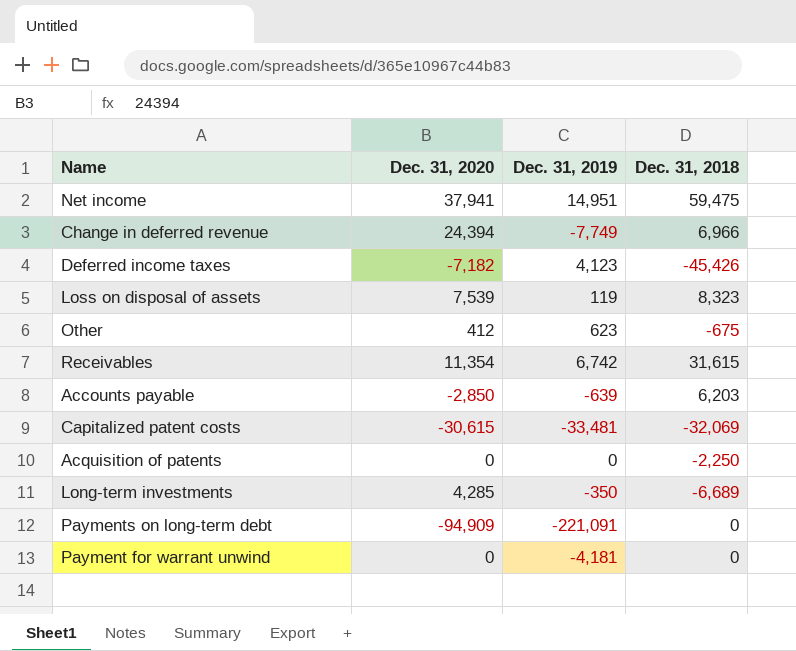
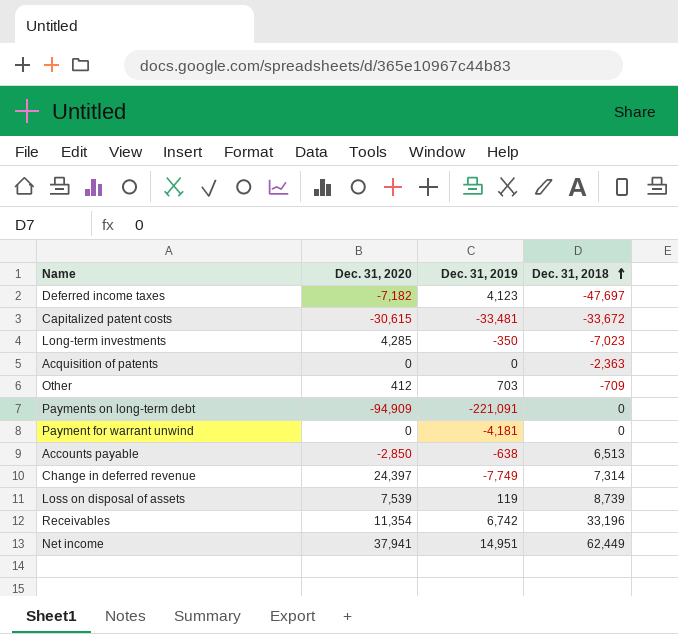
row order: none -> Dec. 31, 2018 ascending
Deferred income taxes | Dec. 31, 2018: -45,426 -> -47,697
Capitalized patent costs | Dec. 31, 2018: -32,069 -> -33,672
Long-term investments | Dec. 31, 2018: -6,689 -> -7,023
Acquisition of patents | Dec. 31, 2018: -2,250 -> -2,363
Other | Dec. 31, 2019: 623 -> 703
Other | Dec. 31, 2018: -675 -> -709
Accounts payable | Dec. 31, 2019: -639 -> -638
Accounts payable | Dec. 31, 2018: 6,203 -> 6,513
Change in deferred revenue | Dec. 31, 2020: 24,394 -> 24,397
Change in deferred revenue | Dec. 31, 2018: 6,966 -> 7,314
Loss on disposal of assets | Dec. 31, 2018: 8,323 -> 8,739
Receivables | Dec. 31, 2018: 31,615 -> 33,196
Net income | Dec. 31, 2018: 59,475 -> 62,449

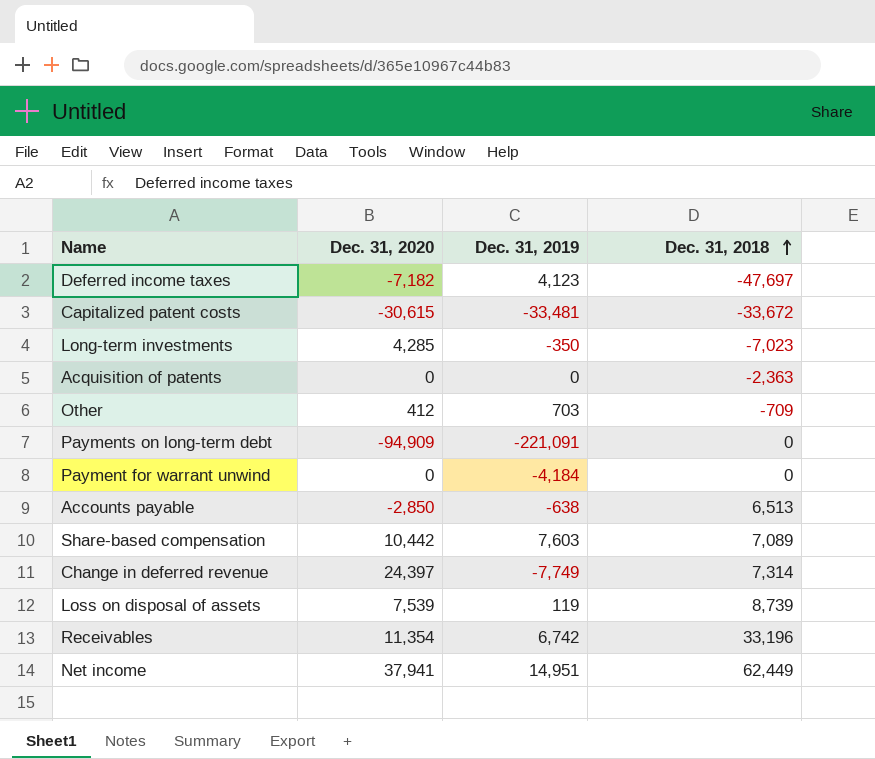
Payment for warrant unwind | Dec. 31, 2019: -4,181 -> -4,184
row Share-based compensation: none -> 10,442 | 7,603 | 7,089

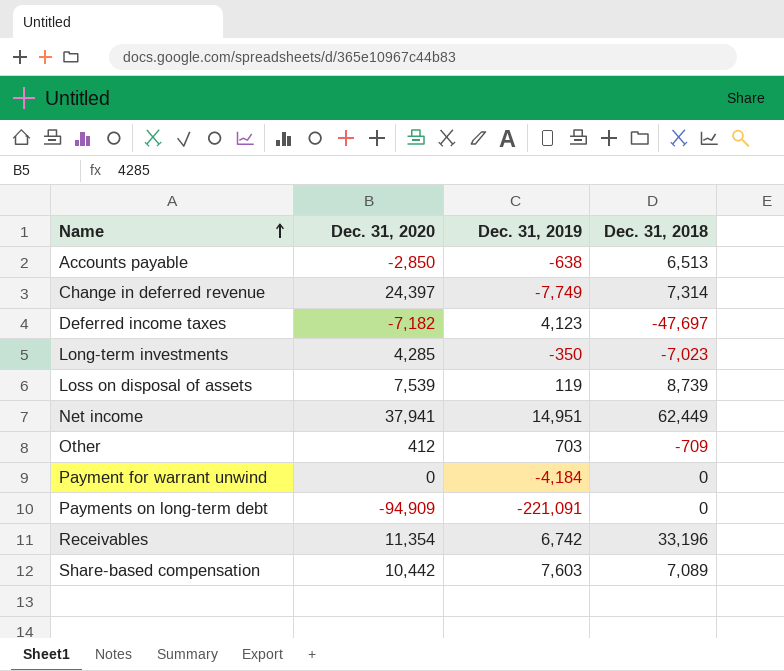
row order: Dec. 31, 2018 ascending -> Name ascending
row Capitalized patent costs: -30,615 | -33,481 | -33,672 -> none
row Acquisition of patents: 0 | 0 | -2,363 -> none

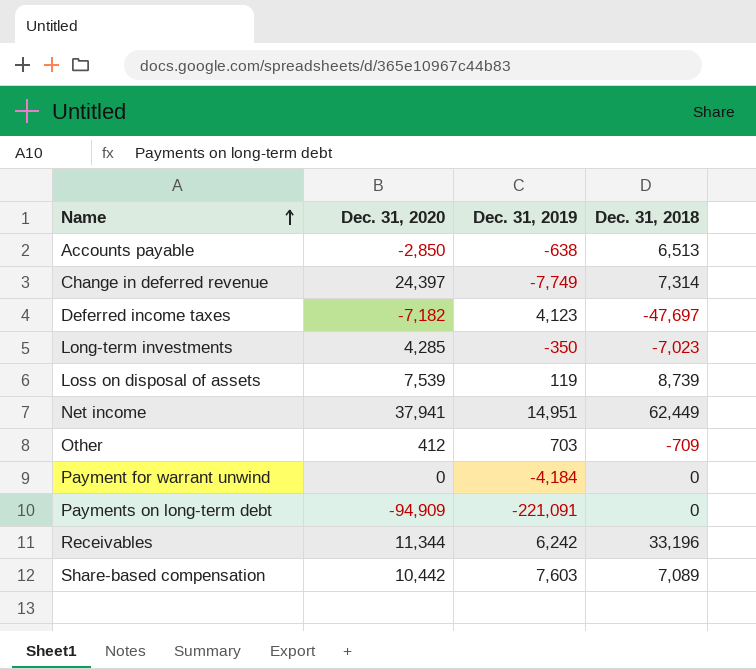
Receivables | Dec. 31, 2020: 11,354 -> 11,344
Receivables | Dec. 31, 2019: 6,742 -> 6,242

